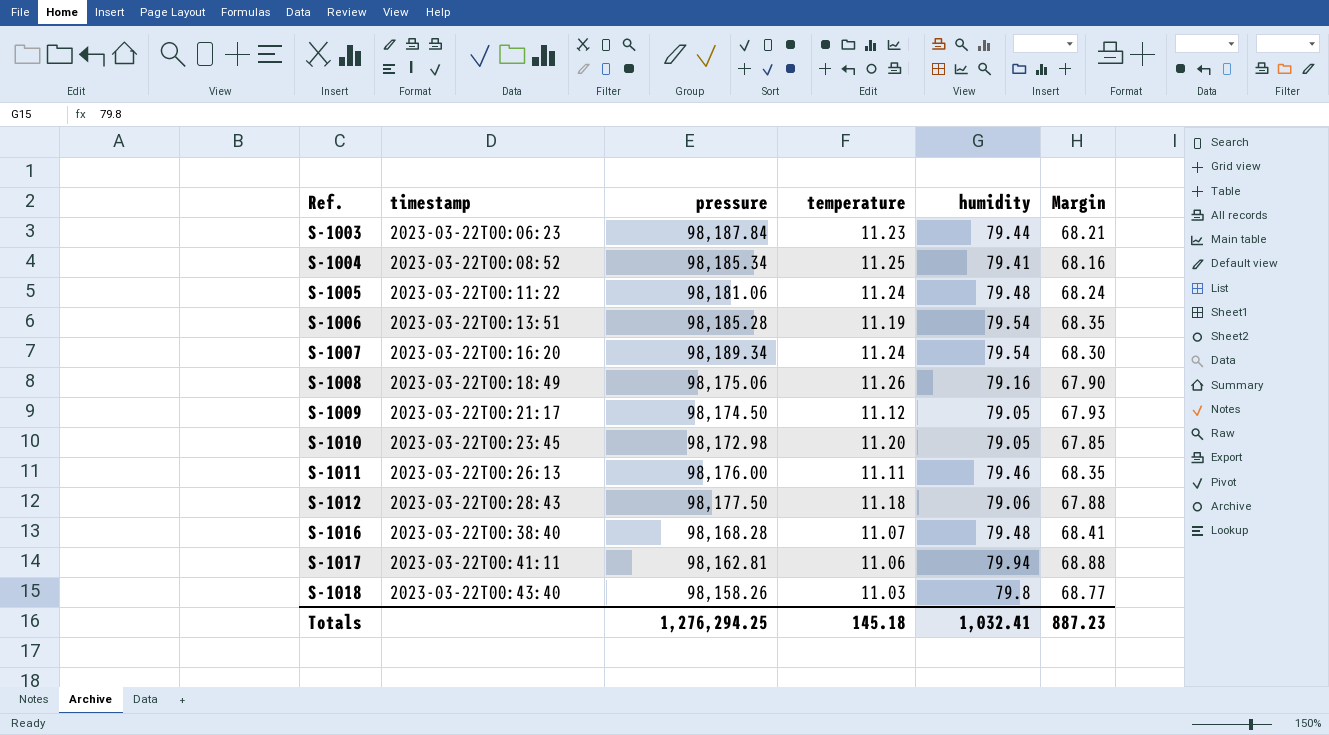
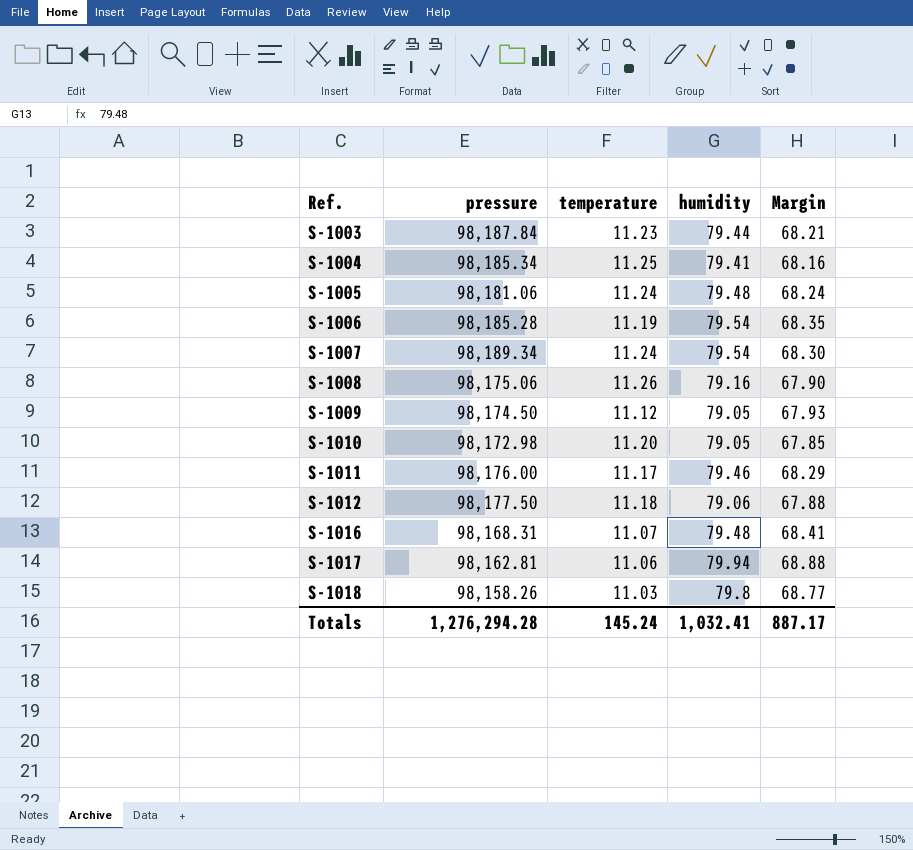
column timestamp | position: 2 -> none
S-1011 | temperature: 11.11 -> 11.17
S-1011 | Margin: 68.35 -> 68.29
S-1016 | pressure: 98,168.28 -> 98,168.31
Totals | pressure: 1,276,294.25 -> 1,276,294.28
Totals | temperature: 145.18 -> 145.24
Totals | Margin: 887.23 -> 887.17

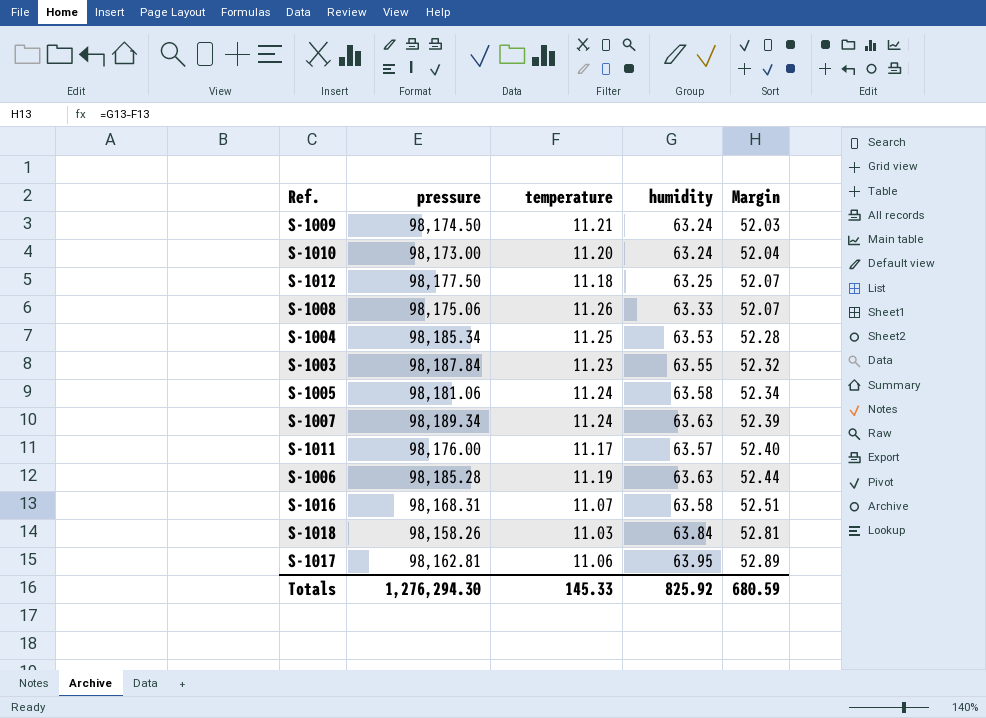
row order: Ref. ascending -> Margin ascending
S-1009 | temperature: 11.12 -> 11.21
S-1009 | humidity: 79.05 -> 63.24
S-1009 | Margin: 67.93 -> 52.03
S-1010 | pressure: 98,172.98 -> 98,173.00
S-1010 | humidity: 79.05 -> 63.24
S-1010 | Margin: 67.85 -> 52.04
S-1012 | humidity: 79.06 -> 63.25
S-1012 | Margin: 67.88 -> 52.07
S-1008 | humidity: 79.16 -> 63.33
S-1008 | Margin: 67.90 -> 52.07
S-1004 | humidity: 79.41 -> 63.53
S-1004 | Margin: 68.16 -> 52.28
S-1003 | humidity: 79.44 -> 63.55
S-1003 | Margin: 68.21 -> 52.32
S-1005 | humidity: 79.48 -> 63.58
S-1005 | Margin: 68.24 -> 52.34
S-1007 | humidity: 79.54 -> 63.63
S-1007 | Margin: 68.30 -> 52.39
S-1011 | humidity: 79.46 -> 63.57
S-1011 | Margin: 68.29 -> 52.40
S-1006 | humidity: 79.54 -> 63.63
S-1006 | Margin: 68.35 -> 52.44
S-1016 | humidity: 79.48 -> 63.58
S-1016 | Margin: 68.41 -> 52.51
S-1018 | humidity: 79.8 -> 63.84
S-1018 | Margin: 68.77 -> 52.81
S-1017 | humidity: 79.94 -> 63.95
S-1017 | Margin: 68.88 -> 52.89
Totals | pressure: 1,276,294.28 -> 1,276,294.30
Totals | temperature: 145.24 -> 145.33
Totals | humidity: 1,032.41 -> 825.92
Totals | Margin: 887.17 -> 680.59

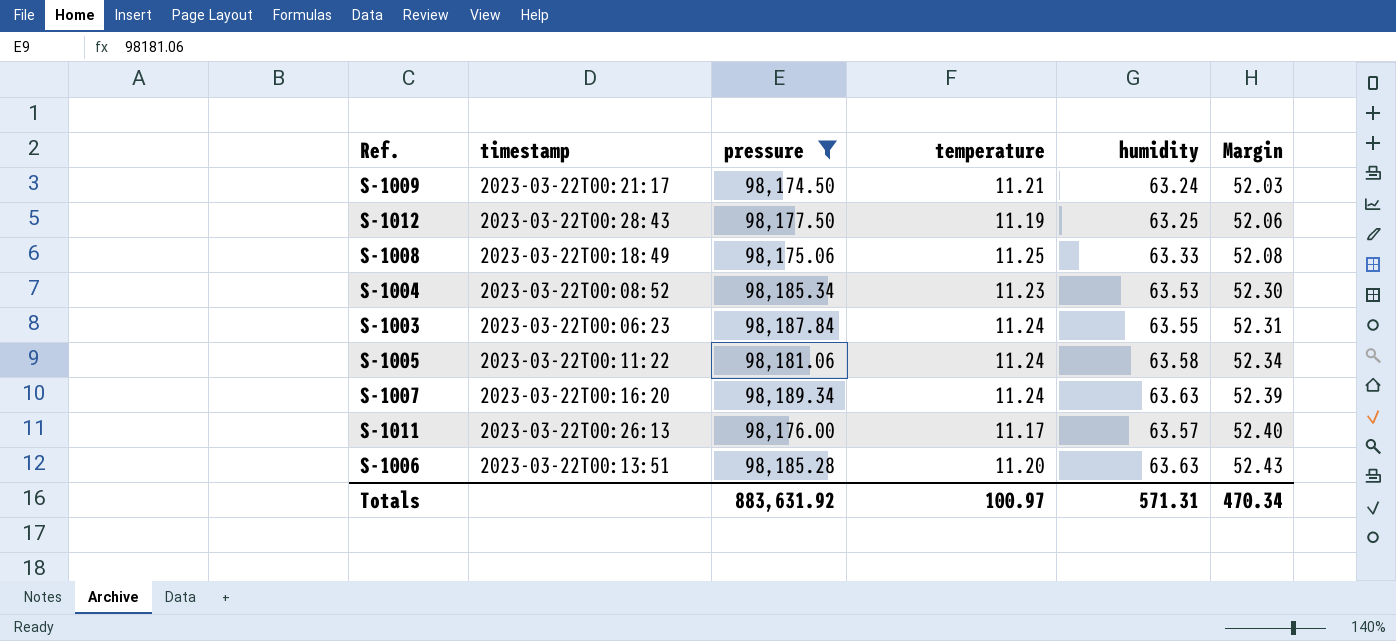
filter: none -> pressure >= 98,174.50
column timestamp | position: none -> 2
S-1012 | temperature: 11.18 -> 11.19
S-1012 | Margin: 52.07 -> 52.06
S-1008 | temperature: 11.26 -> 11.25
S-1008 | Margin: 52.07 -> 52.08
S-1004 | temperature: 11.25 -> 11.23
S-1004 | Margin: 52.28 -> 52.30
S-1003 | temperature: 11.23 -> 11.24
S-1003 | Margin: 52.32 -> 52.31
S-1006 | temperature: 11.19 -> 11.20
S-1006 | Margin: 52.44 -> 52.43
Totals | pressure: 1,276,294.30 -> 883,631.92
Totals | temperature: 145.33 -> 100.97
Totals | humidity: 825.92 -> 571.31
Totals | Margin: 680.59 -> 470.34

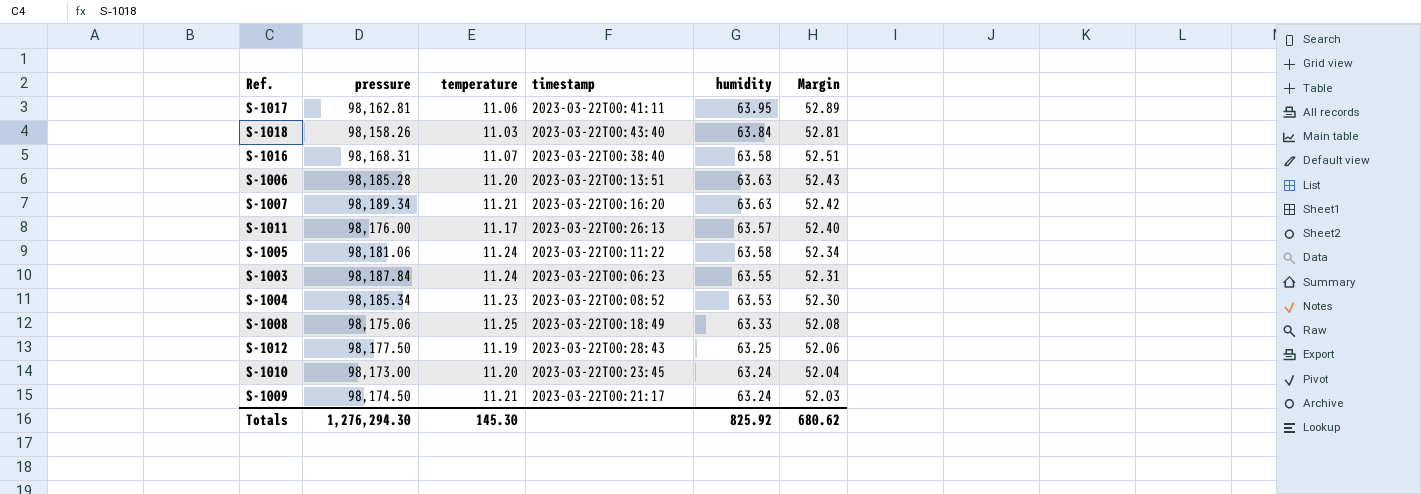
filter: pressure >= 98,174.50 -> none
row order: Margin ascending -> Margin descending
column timestamp | position: 2 -> 4
S-1007 | temperature: 11.24 -> 11.21
S-1007 | Margin: 52.39 -> 52.42
Totals | pressure: 883,631.92 -> 1,276,294.30
Totals | temperature: 100.97 -> 145.30
Totals | humidity: 571.31 -> 825.92
Totals | Margin: 470.34 -> 680.62

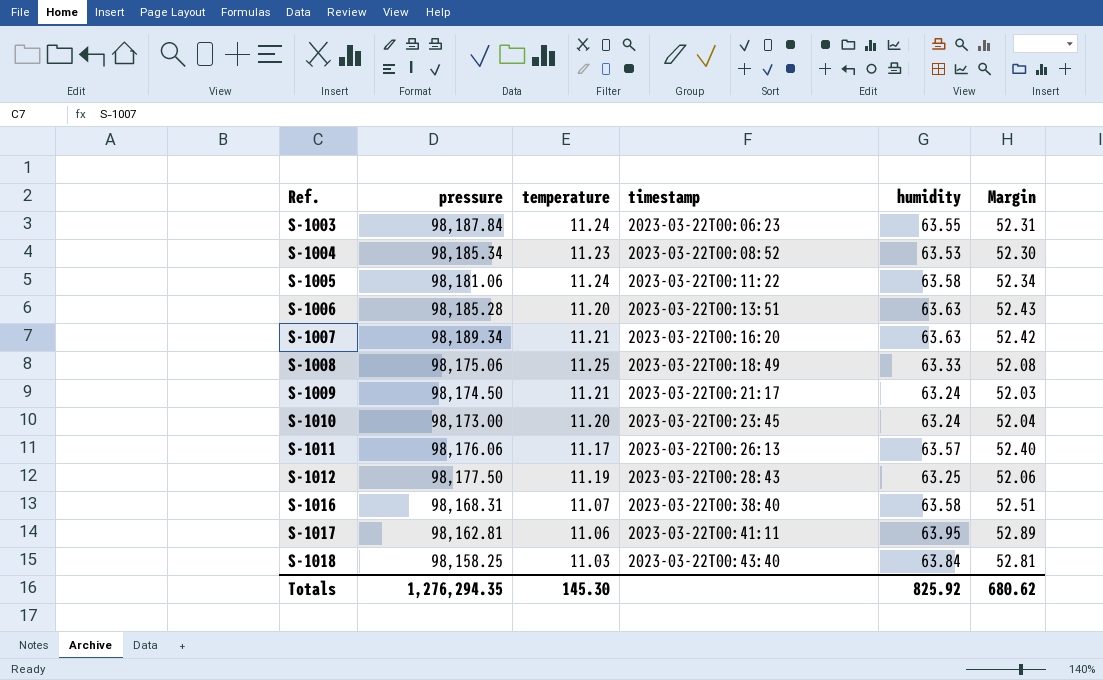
row order: Margin descending -> Ref. ascending
S-1011 | pressure: 98,176.00 -> 98,176.06
S-1018 | pressure: 98,158.26 -> 98,158.25
Totals | pressure: 1,276,294.30 -> 1,276,294.35

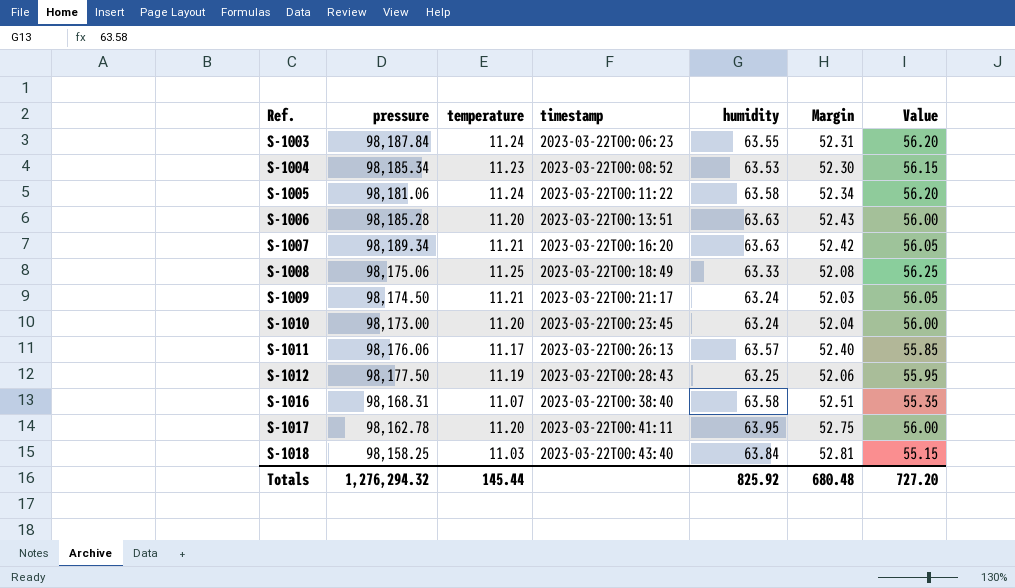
column Value | formula: none -> [temperature] * 5
S-1017 | pressure: 98,162.81 -> 98,162.78
S-1017 | temperature: 11.06 -> 11.20
S-1017 | Margin: 52.89 -> 52.75
Totals | pressure: 1,276,294.35 -> 1,276,294.32
Totals | temperature: 145.30 -> 145.44
Totals | Margin: 680.62 -> 680.48

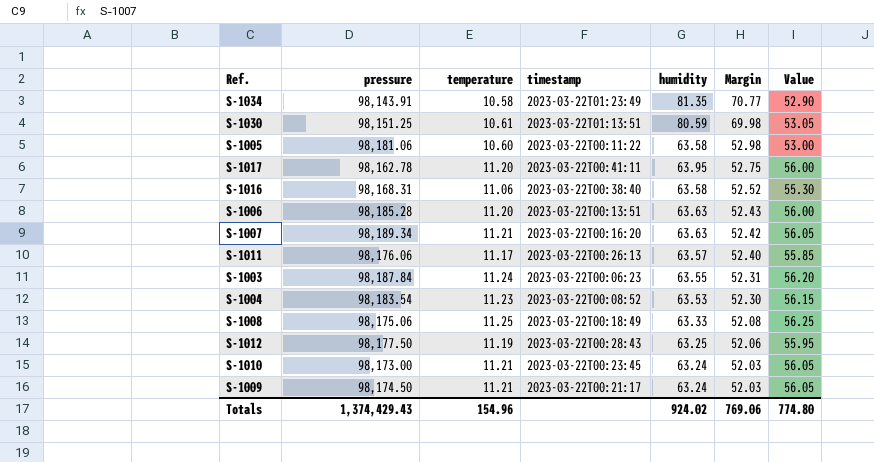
row order: Ref. ascending -> Margin descending
row S-1018: 98,158.25 | 11.03 | 2023-03-22T00:43:40 | 63.84 | 52.81 | 55.15 -> none
row S-1034: none -> 98,143.91 | 10.58 | 2023-03-22T01:23:49 | 81.35 | 70.77 | 52.90
row S-1030: none -> 98,151.25 | 10.61 | 2023-03-22T01:13:51 | 80.59 | 69.98 | 53.05
S-1005 | temperature: 11.24 -> 10.60
S-1005 | Margin: 52.34 -> 52.98
S-1005 | Value: 56.20 -> 53.00
S-1016 | temperature: 11.07 -> 11.06
S-1016 | Margin: 52.51 -> 52.52
S-1016 | Value: 55.35 -> 55.30
S-1004 | pressure: 98,185.34 -> 98,183.54
S-1010 | temperature: 11.20 -> 11.21
S-1010 | Margin: 52.04 -> 52.03
S-1010 | Value: 56.00 -> 56.05
Totals | pressure: 1,276,294.32 -> 1,374,429.43
Totals | temperature: 145.44 -> 154.96
Totals | humidity: 825.92 -> 924.02
Totals | Margin: 680.48 -> 769.06
Totals | Value: 727.20 -> 774.80

